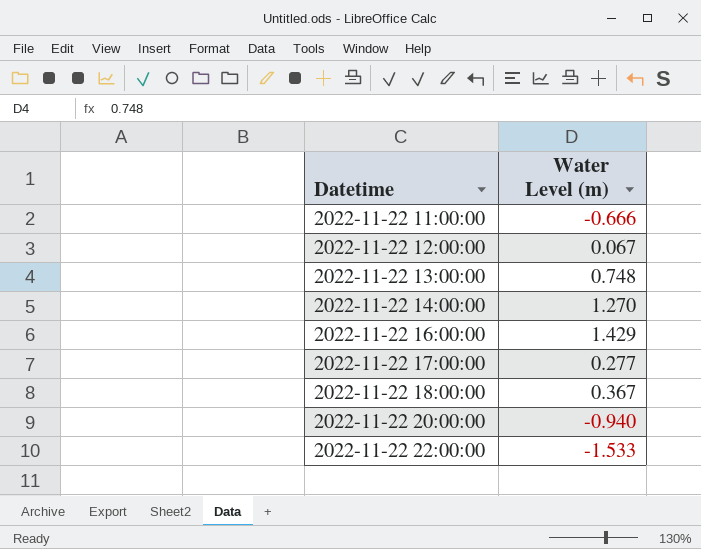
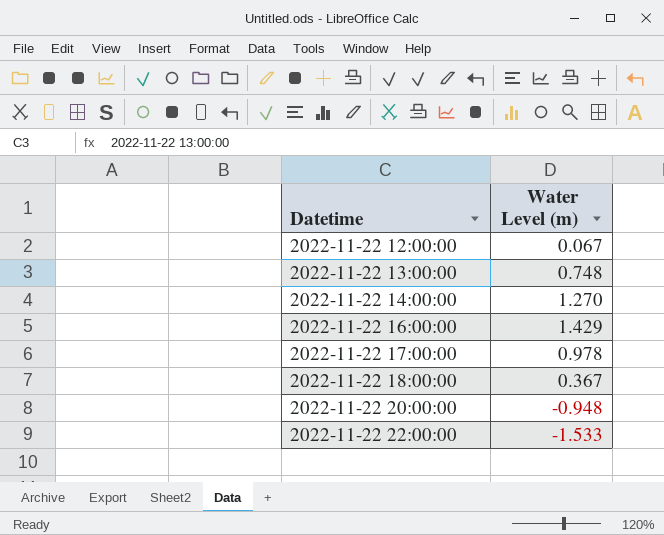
row 2022-11-22 11:00:00: -0.666 -> none
2022-11-22 17:00:00 | Water Level (m): 0.277 -> 0.978
2022-11-22 20:00:00 | Water Level (m): -0.940 -> -0.948

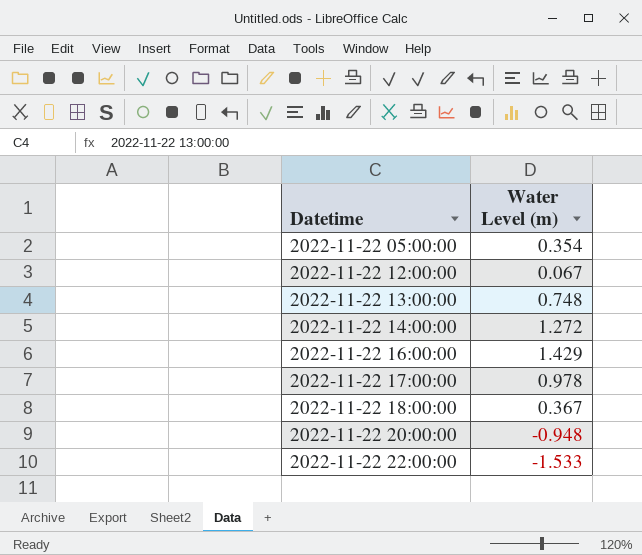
row 2022-11-22 05:00:00: none -> 0.354
2022-11-22 14:00:00 | Water Level (m): 1.270 -> 1.272

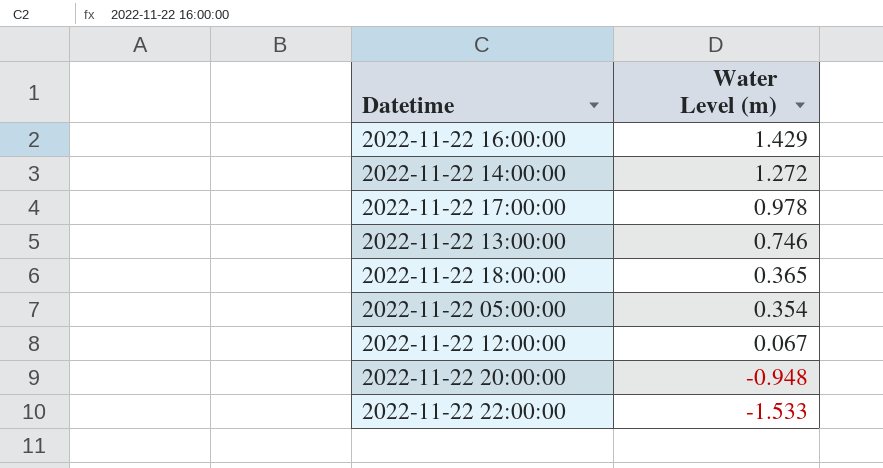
row order: Datetime ascending -> Water Level (m) descending
2022-11-22 13:00:00 | Water Level (m): 0.748 -> 0.746
2022-11-22 18:00:00 | Water Level (m): 0.367 -> 0.365

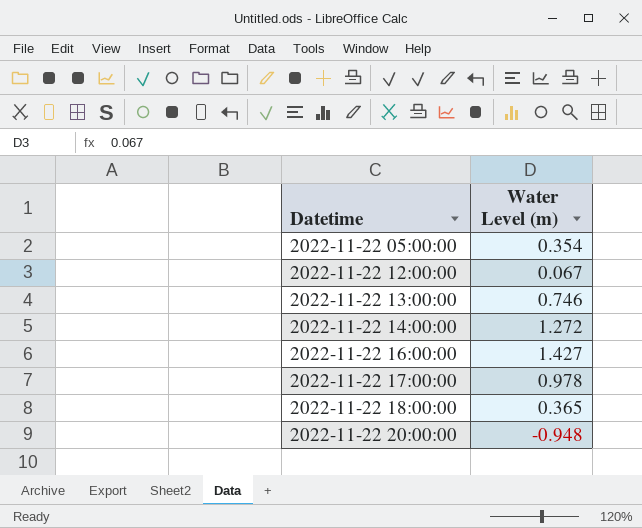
row order: Water Level (m) descending -> Datetime ascending
row 2022-11-22 22:00:00: -1.533 -> none
2022-11-22 16:00:00 | Water Level (m): 1.429 -> 1.427

